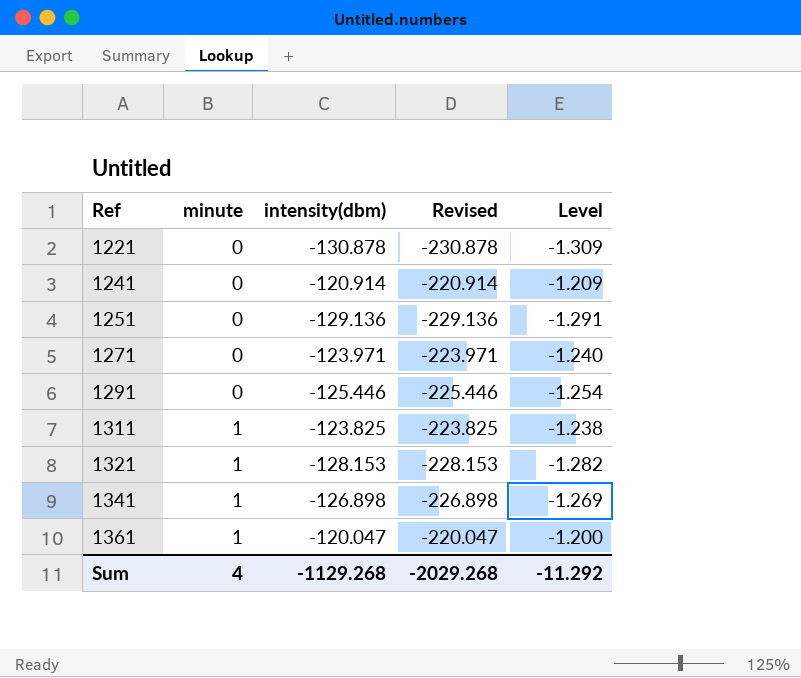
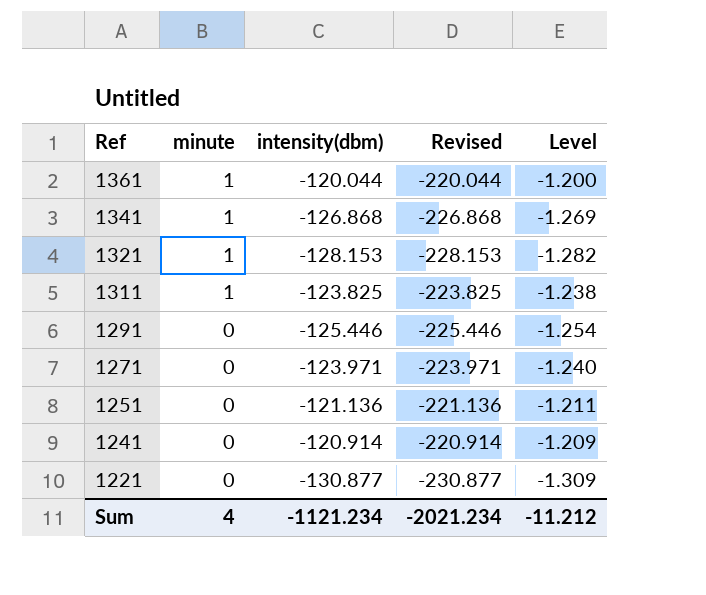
row order: Ref ascending -> Ref descending
1361 | intensity(dbm): -120.047 -> -120.044
1361 | Revised: -220.047 -> -220.044
1341 | intensity(dbm): -126.898 -> -126.868
1341 | Revised: -226.898 -> -226.868
1251 | intensity(dbm): -129.136 -> -121.136
1251 | Revised: -229.136 -> -221.136
1251 | Level: -1.291 -> -1.211
1221 | intensity(dbm): -130.878 -> -130.877
1221 | Revised: -230.878 -> -230.877
Sum | intensity(dbm): -1129.268 -> -1121.234
Sum | Revised: -2029.268 -> -2021.234
Sum | Level: -11.292 -> -11.212

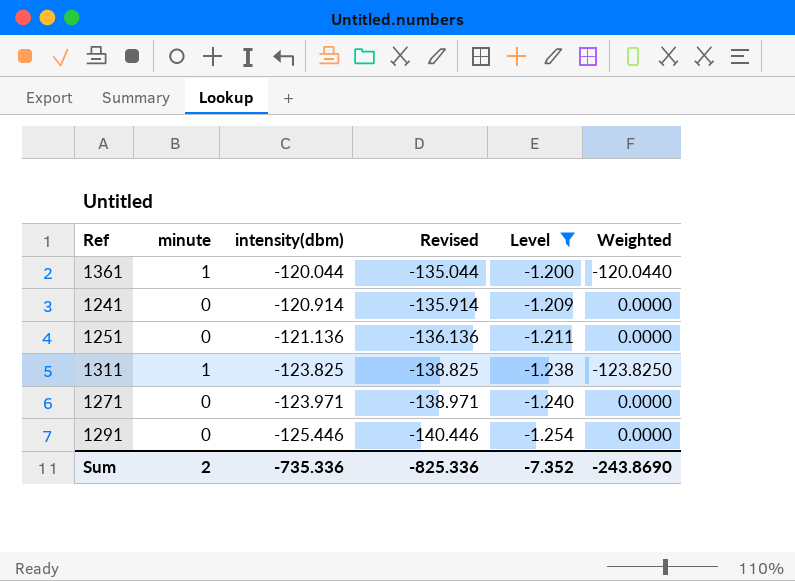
filter: none -> Level >= -1.254
row order: Ref descending -> intensity(dbm) descending
column Revised | formula: [intensity(dbm)] - 100 -> [intensity(dbm)] - 15
column Weighted | formula: none -> [minute] * [intensity(dbm)]
Sum | minute: 4 -> 2
Sum | intensity(dbm): -1121.234 -> -735.336
Sum | Revised: -2021.234 -> -825.336
Sum | Level: -11.212 -> -7.352

